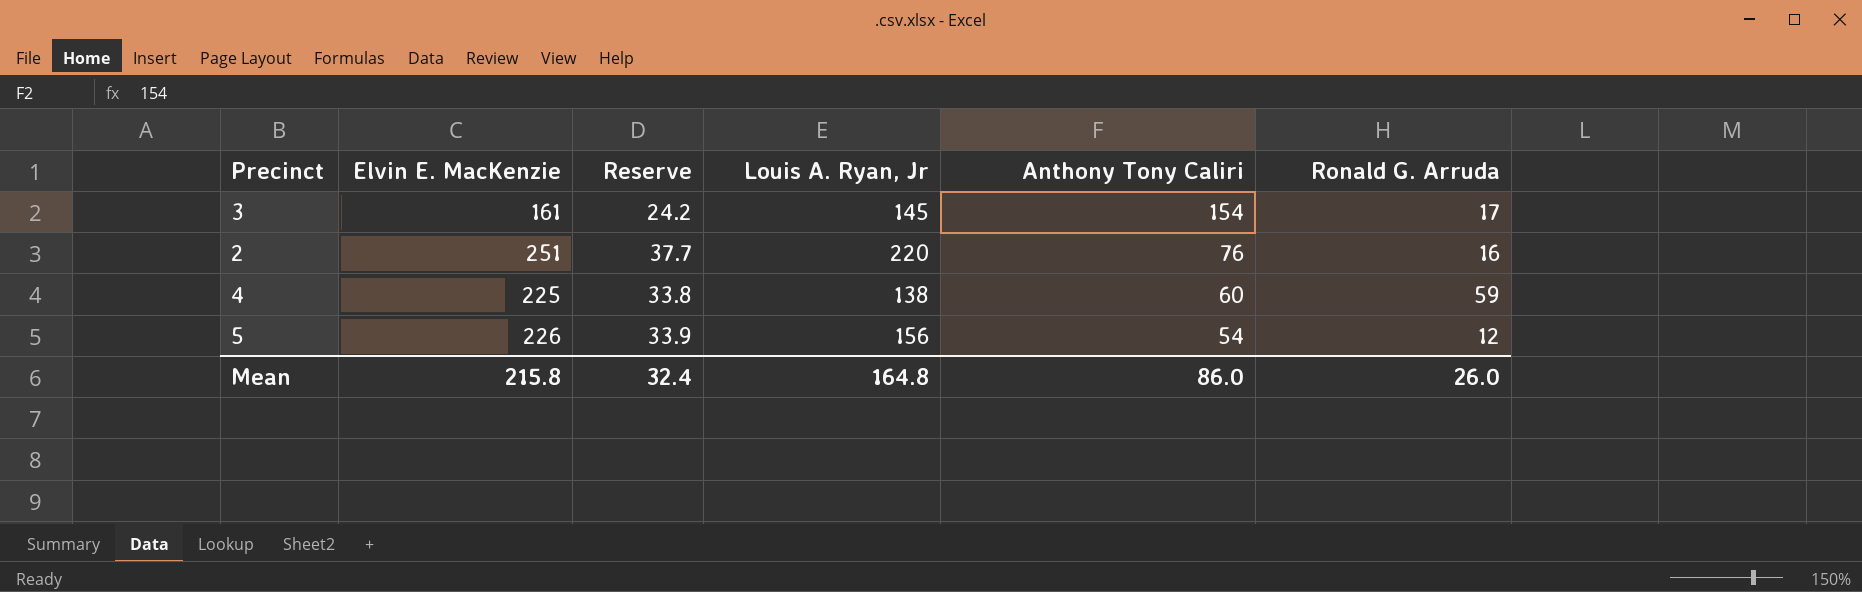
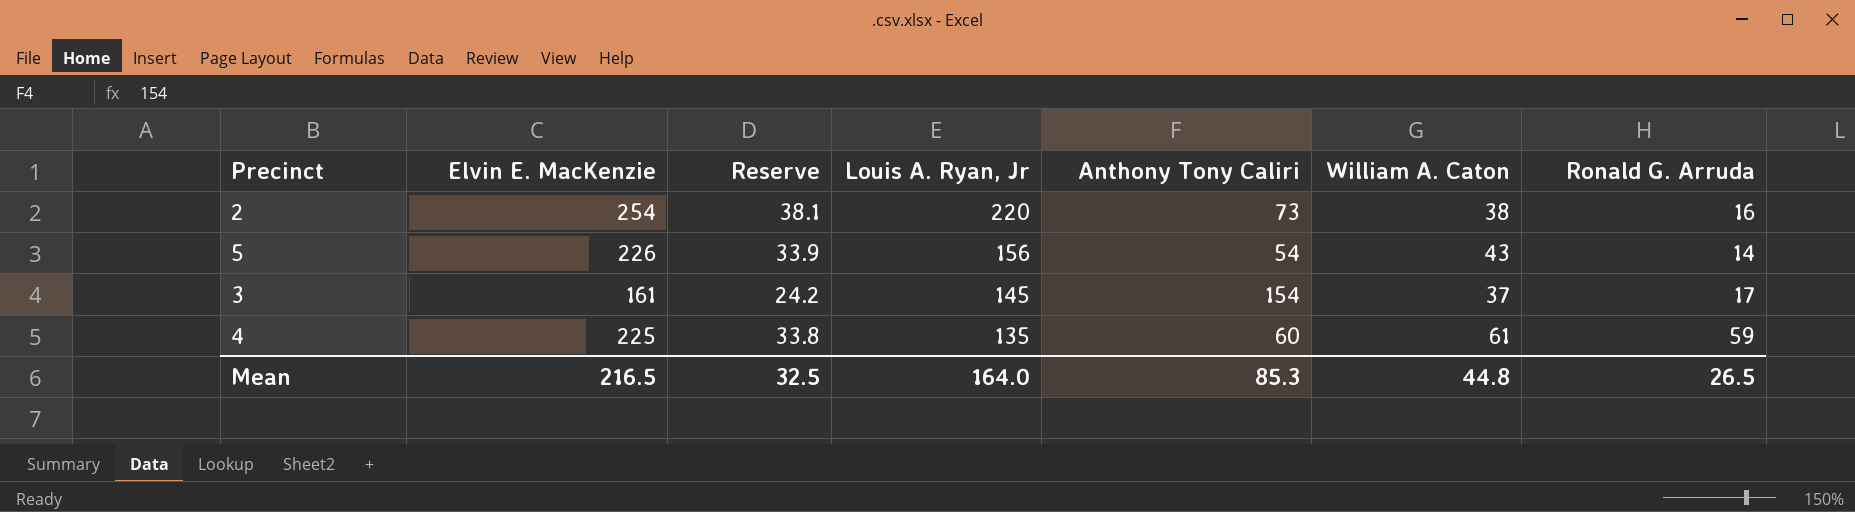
row order: Anthony Tony Caliri descending -> Louis A. Ryan, Jr descending
column William A. Caton | position: none -> 6
2 | Elvin E. MacKenzie: 251 -> 254
2 | Reserve: 37.7 -> 38.1
2 | Anthony Tony Caliri: 76 -> 73
5 | Ronald G. Arruda: 12 -> 14
4 | Louis A. Ryan, Jr: 138 -> 135
Mean | Elvin E. MacKenzie: 215.8 -> 216.5
Mean | Reserve: 32.4 -> 32.5
Mean | Louis A. Ryan, Jr: 164.8 -> 164.0
Mean | Anthony Tony Caliri: 86.0 -> 85.3
Mean | Ronald G. Arruda: 26.0 -> 26.5

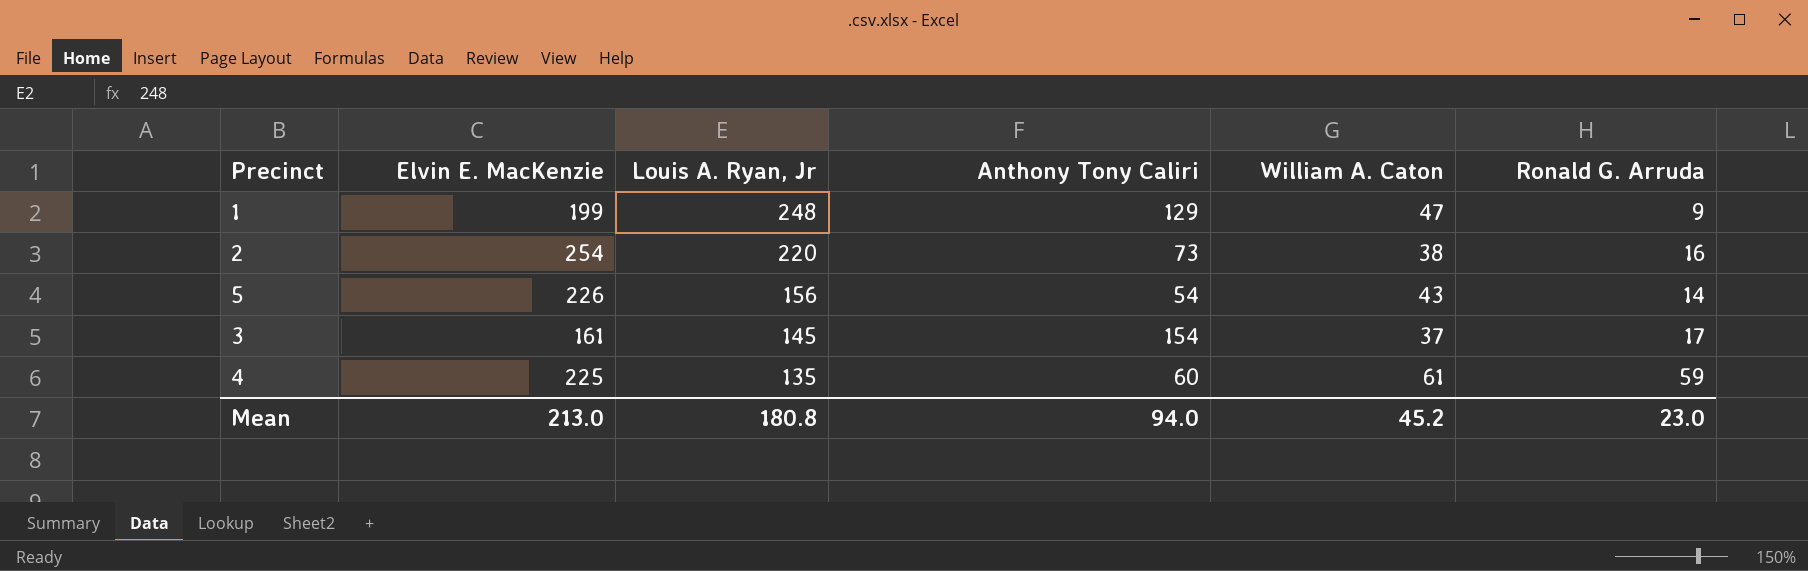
column Reserve | formula: [Elvin E. MacKenzie] * 0.15 -> none
row 1: none -> 199 | 248 | 129 | 47 | 9
Mean | Elvin E. MacKenzie: 216.5 -> 213.0
Mean | Louis A. Ryan, Jr: 164.0 -> 180.8
Mean | Anthony Tony Caliri: 85.3 -> 94.0
Mean | William A. Caton: 44.8 -> 45.2
Mean | Ronald G. Arruda: 26.5 -> 23.0

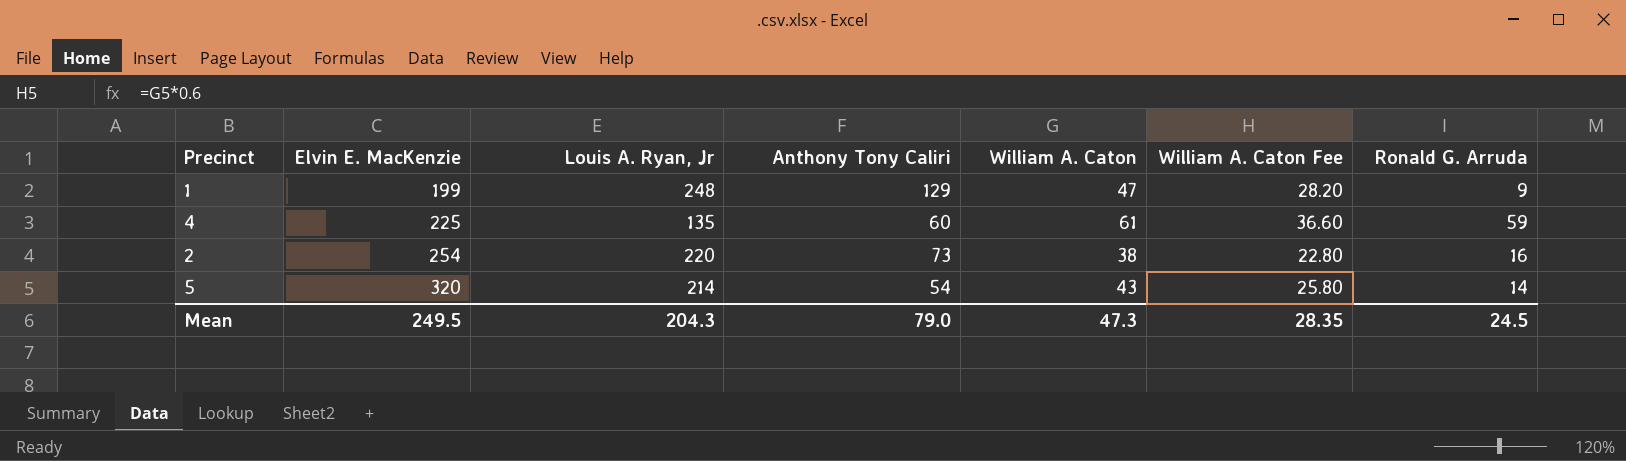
row order: Louis A. Ryan, Jr descending -> Elvin E. MacKenzie ascending
column William A. Caton Fee | formula: none -> [William A. Caton] * 0.6
row 3: 161 | 145 | 154 | 37 | 17 -> none
5 | Elvin E. MacKenzie: 226 -> 320
5 | Louis A. Ryan, Jr: 156 -> 214
Mean | Elvin E. MacKenzie: 213.0 -> 249.5
Mean | Louis A. Ryan, Jr: 180.8 -> 204.3
Mean | Anthony Tony Caliri: 94.0 -> 79.0
Mean | William A. Caton: 45.2 -> 47.3
Mean | Ronald G. Arruda: 23.0 -> 24.5

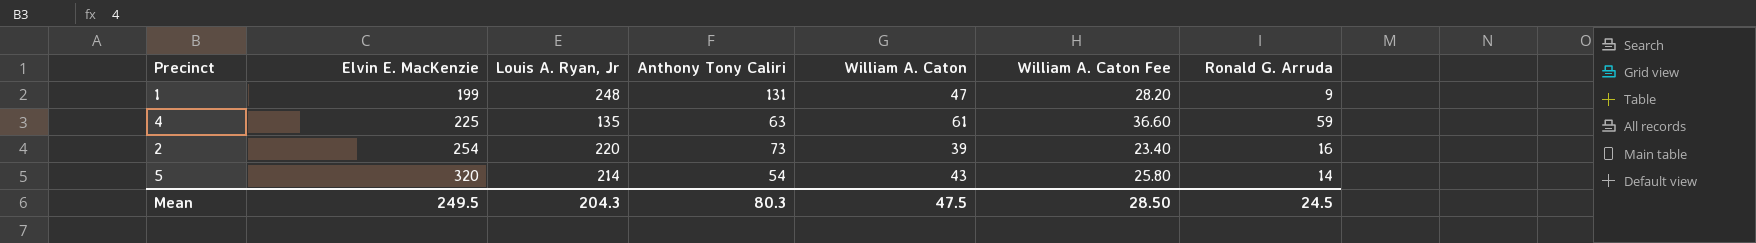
1 | Anthony Tony Caliri: 129 -> 131
4 | Anthony Tony Caliri: 60 -> 63
2 | William A. Caton: 38 -> 39
2 | William A. Caton Fee: 22.80 -> 23.40
Mean | Anthony Tony Caliri: 79.0 -> 80.3
Mean | William A. Caton: 47.3 -> 47.5
Mean | William A. Caton Fee: 28.35 -> 28.50

